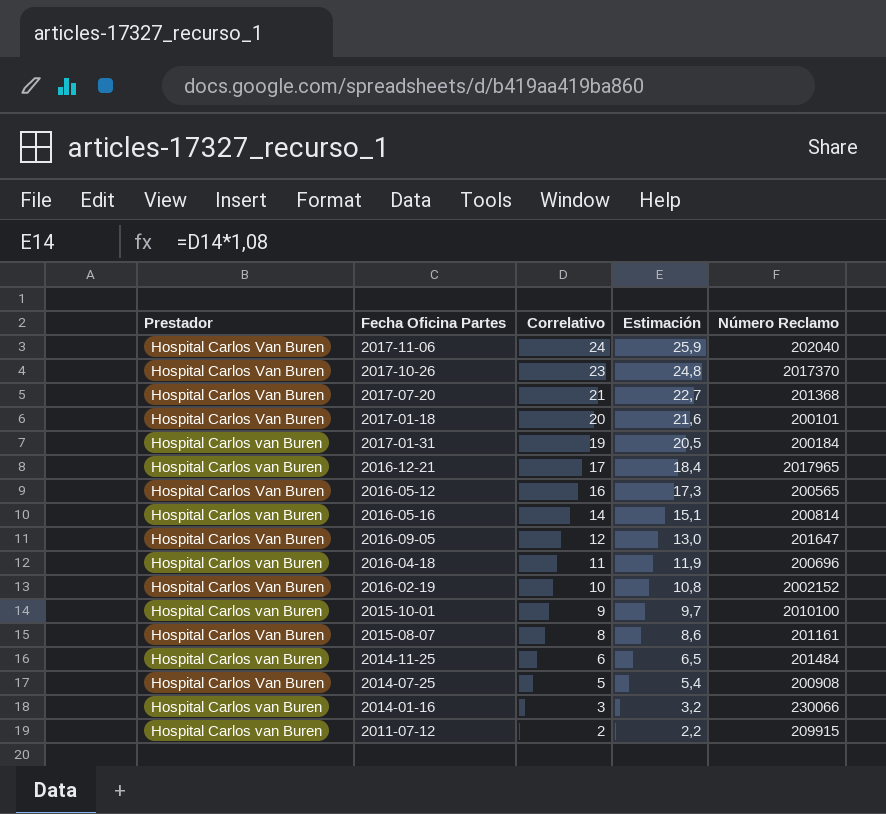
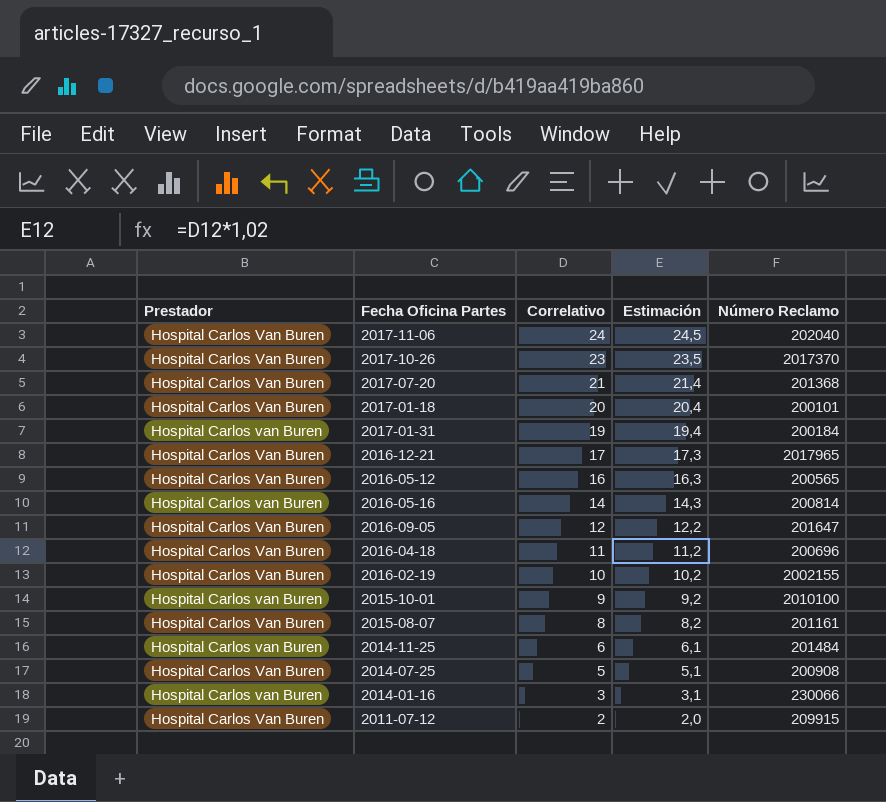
column Estimación | formula: [Correlativo] * 1,08 -> [Correlativo] * 1,02
2016-12-21 | Prestador: Hospital Carlos van Buren -> Hospital Carlos Van Buren
2016-04-18 | Prestador: Hospital Carlos van Buren -> Hospital Carlos Van Buren
2016-02-19 | Número Reclamo: 2002152 -> 2002155
2011-07-12 | Prestador: Hospital Carlos van Buren -> Hospital Carlos Van Buren

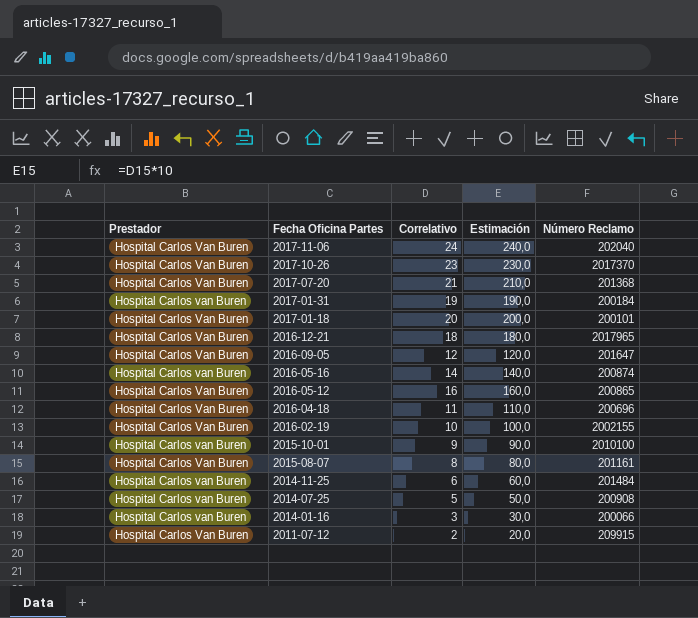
row order: Correlativo descending -> Fecha Oficina Partes descending
column Estimación | formula: [Correlativo] * 1,02 -> [Correlativo] * 10
2016-12-21 | Correlativo: 17 -> 18
2016-05-16 | Número Reclamo: 200814 -> 200874
2016-05-12 | Número Reclamo: 200565 -> 200865
2014-07-25 | Prestador: Hospital Carlos Van Buren -> Hospital Carlos van Buren
2014-01-16 | Número Reclamo: 230066 -> 200066

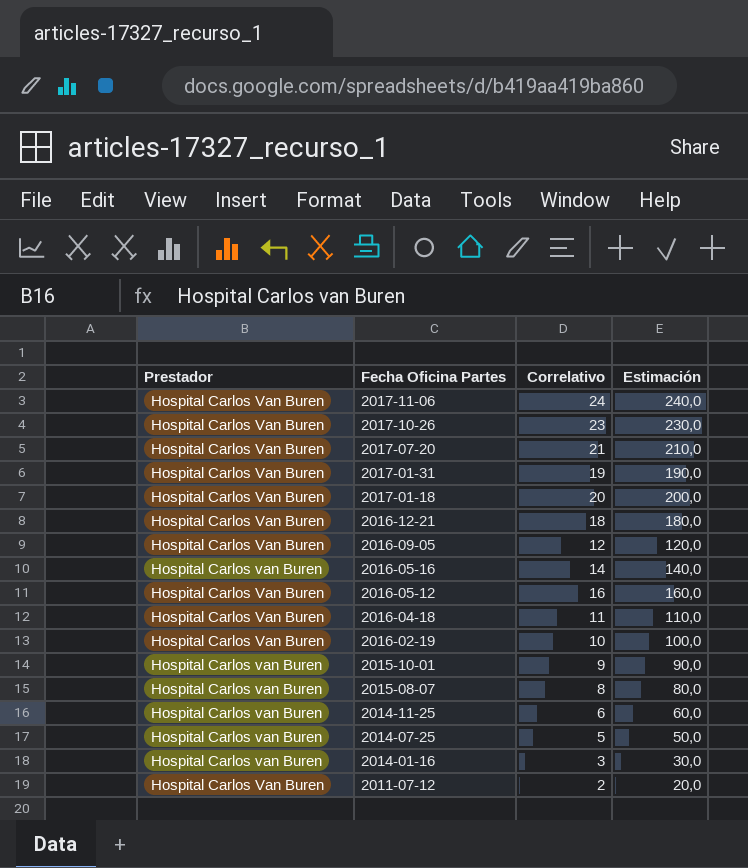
column Número Reclamo | position: 5 -> none
2017-01-31 | Prestador: Hospital Carlos van Buren -> Hospital Carlos Van Buren
2015-08-07 | Prestador: Hospital Carlos Van Buren -> Hospital Carlos van Buren

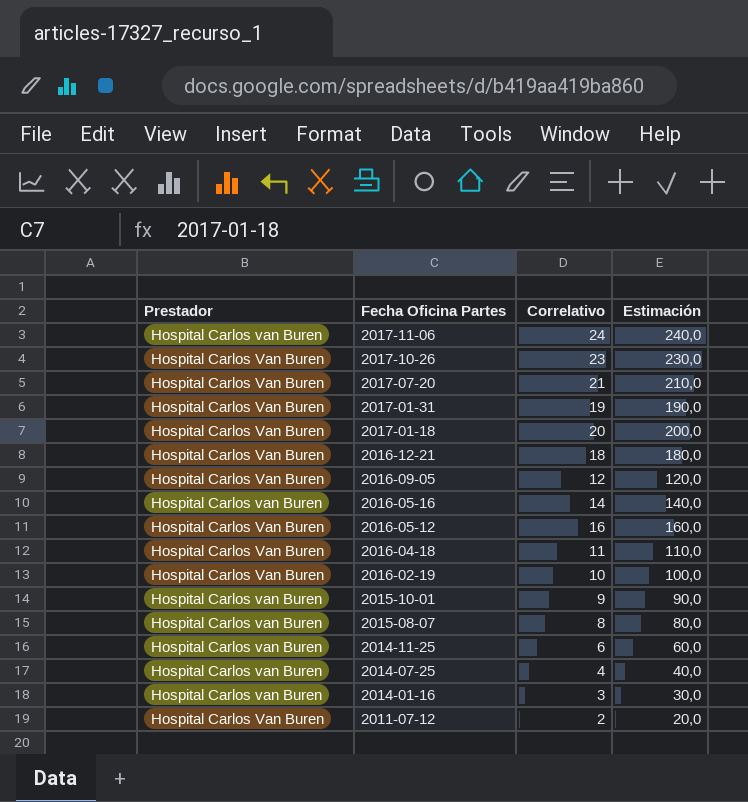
2017-11-06 | Prestador: Hospital Carlos Van Buren -> Hospital Carlos van Buren
2014-07-25 | Correlativo: 5 -> 4
2014-07-25 | Estimación: 50,0 -> 40,0

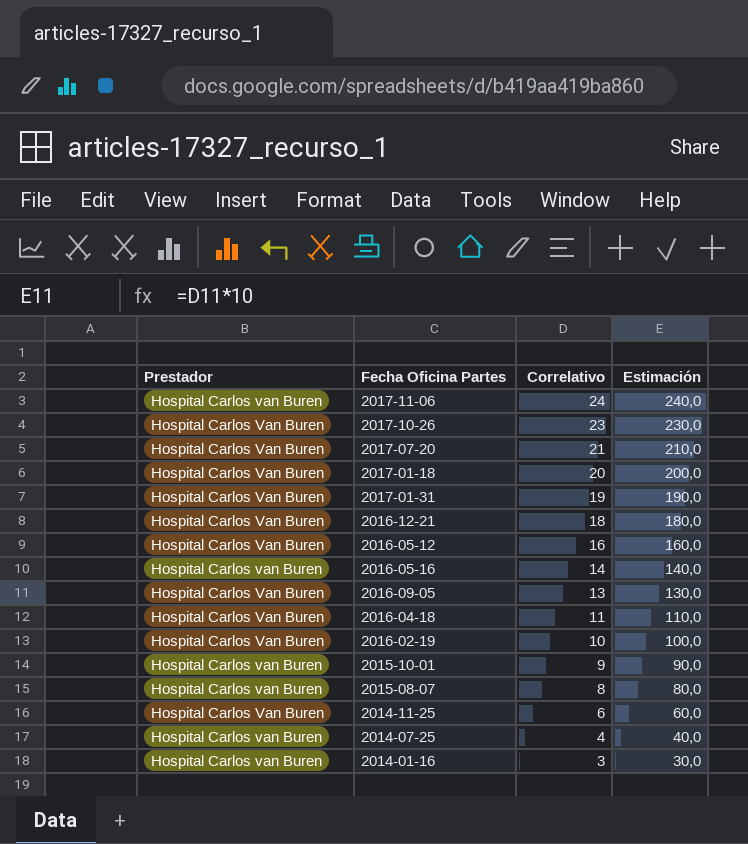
row order: Fecha Oficina Partes descending -> Correlativo descending
row 2011-07-12: Hospital Carlos Van Buren | 2 | 20,0 -> none
2016-09-05 | Correlativo: 12 -> 13
2016-09-05 | Estimación: 120,0 -> 130,0
2014-11-25 | Prestador: Hospital Carlos van Buren -> Hospital Carlos Van Buren

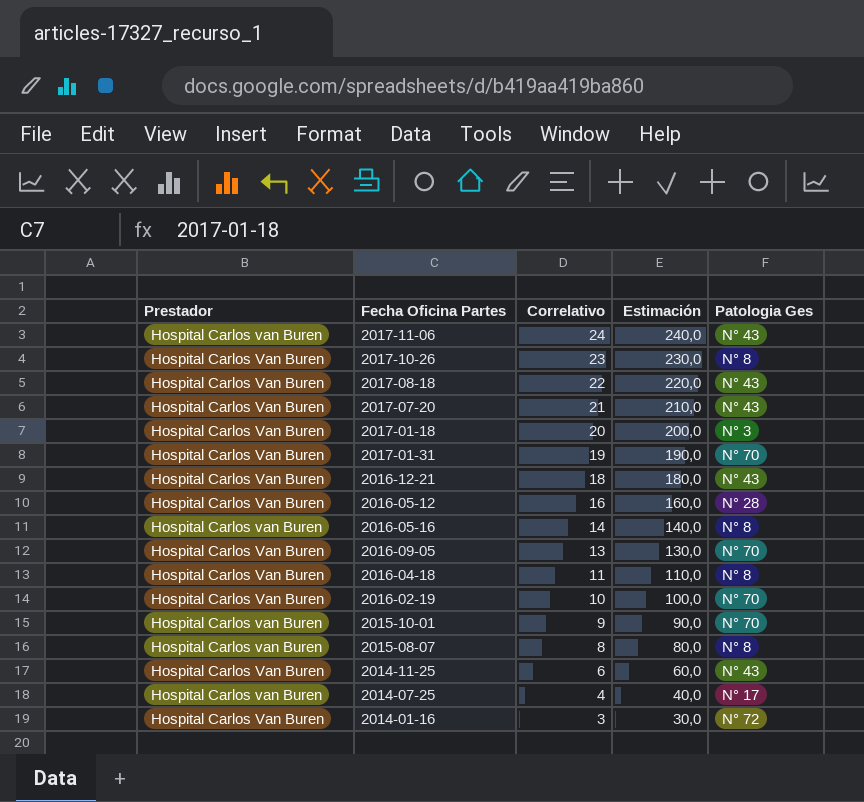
column Patologia Ges | position: none -> 5
row 2017-08-18: none -> Hospital Carlos Van Buren | 22 | 220,0 | N° 43
2014-01-16 | Prestador: Hospital Carlos van Buren -> Hospital Carlos Van Buren

